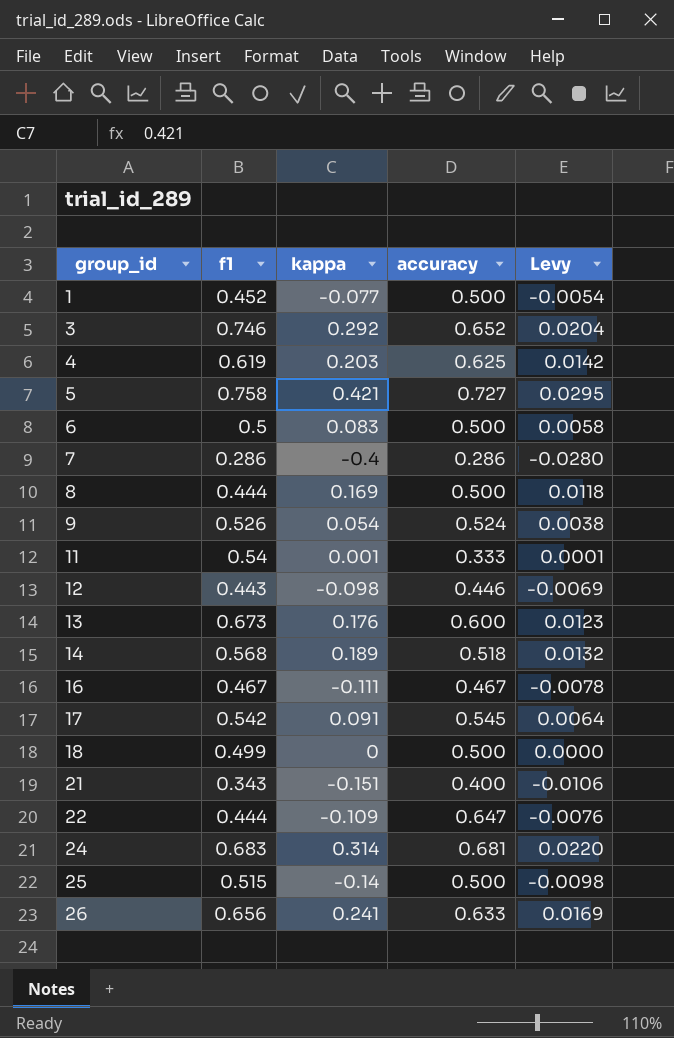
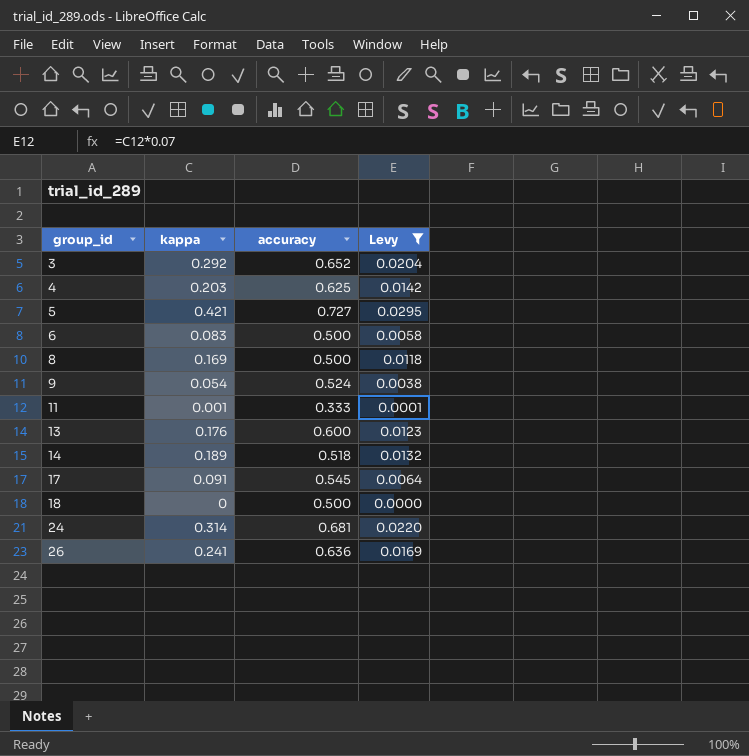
filter: none -> Levy >= 0.0000
column f1 | position: 2 -> none
26 | accuracy: 0.633 -> 0.636

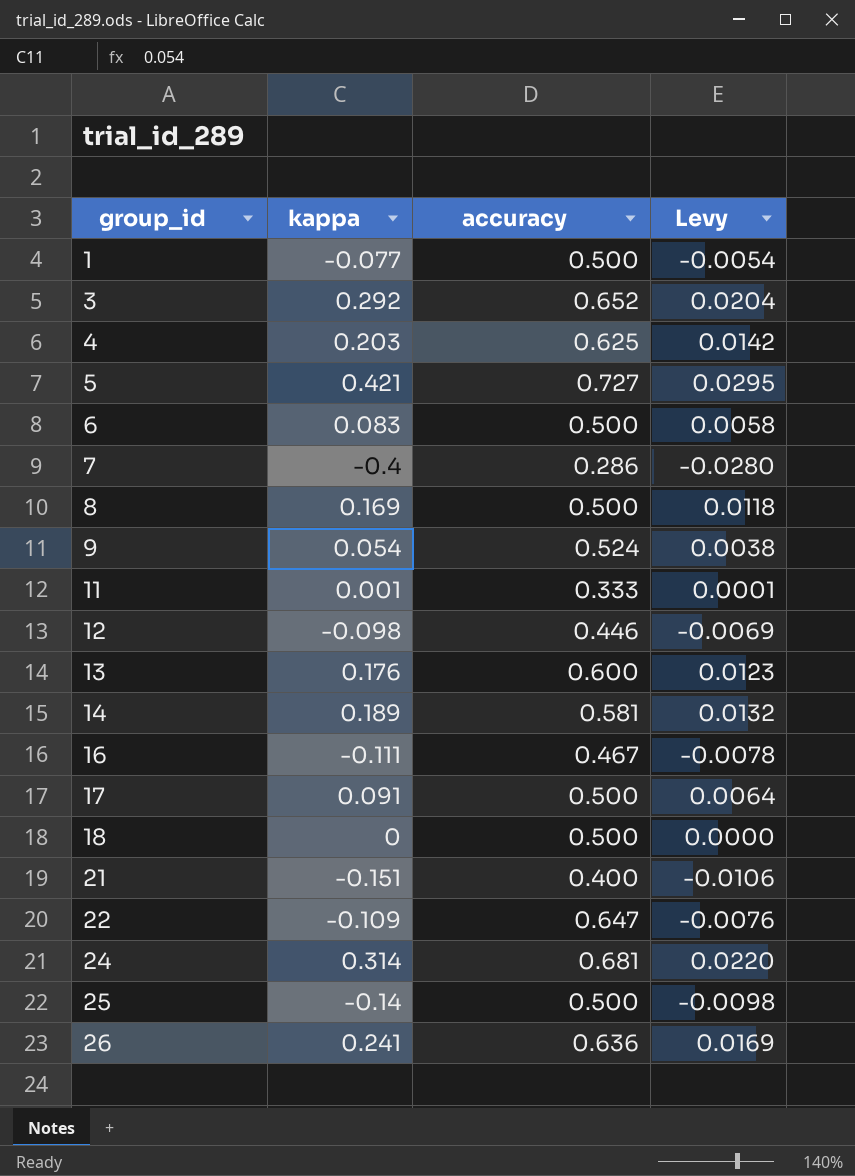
filter: Levy >= 0.0000 -> none
14 | accuracy: 0.518 -> 0.581
17 | accuracy: 0.545 -> 0.500

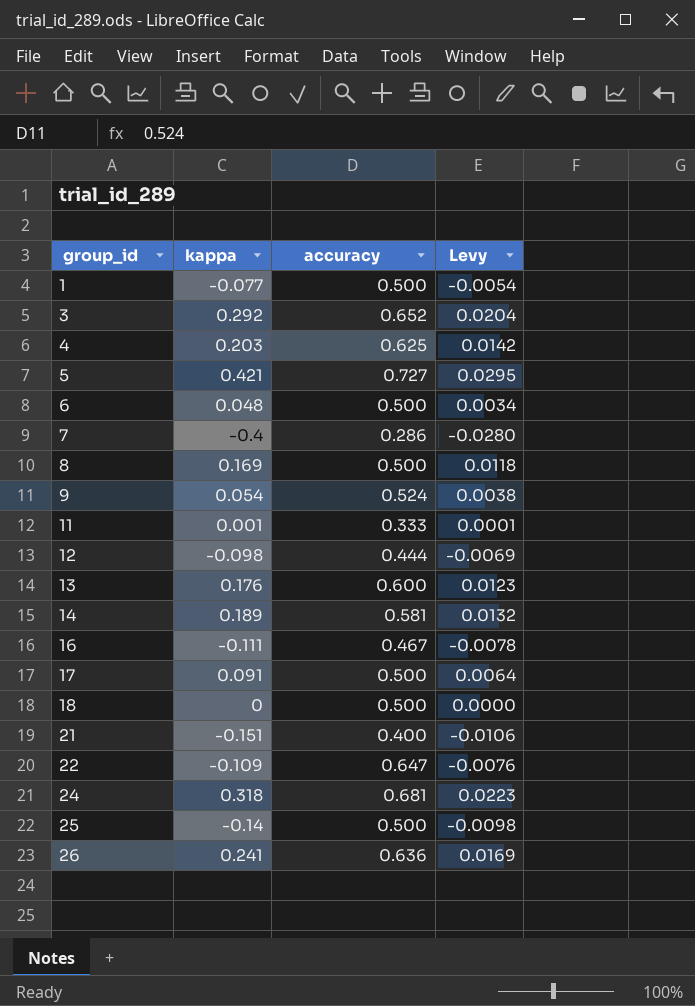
6 | kappa: 0.083 -> 0.048
6 | Levy: 0.0058 -> 0.0034
12 | accuracy: 0.446 -> 0.444
24 | kappa: 0.314 -> 0.318
24 | Levy: 0.0220 -> 0.0223

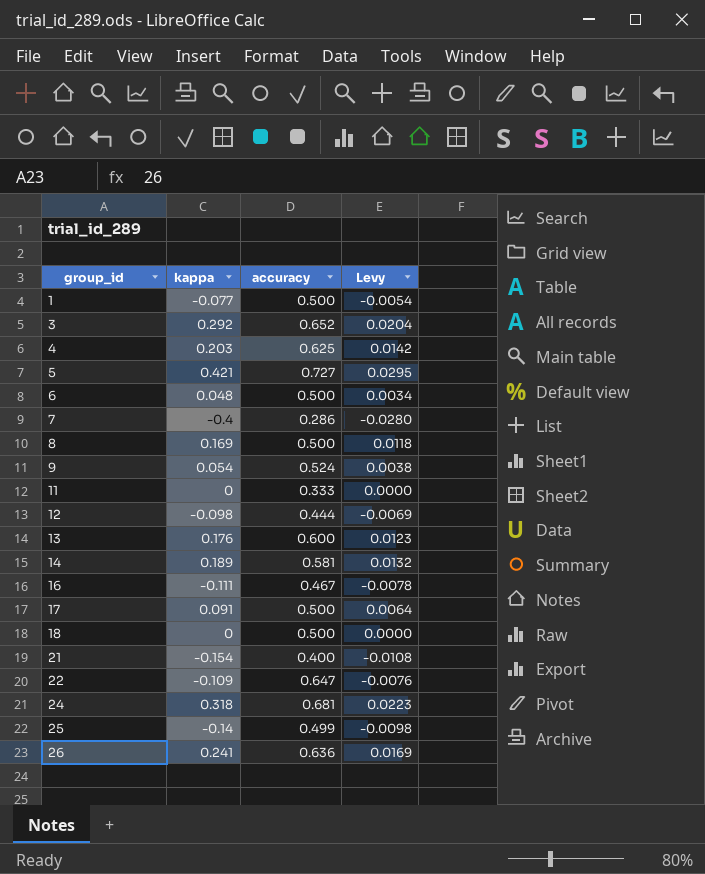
11 | kappa: 0.001 -> 0
11 | Levy: 0.0001 -> 0.0000
21 | kappa: -0.151 -> -0.154
21 | Levy: -0.0106 -> -0.0108
25 | accuracy: 0.500 -> 0.499

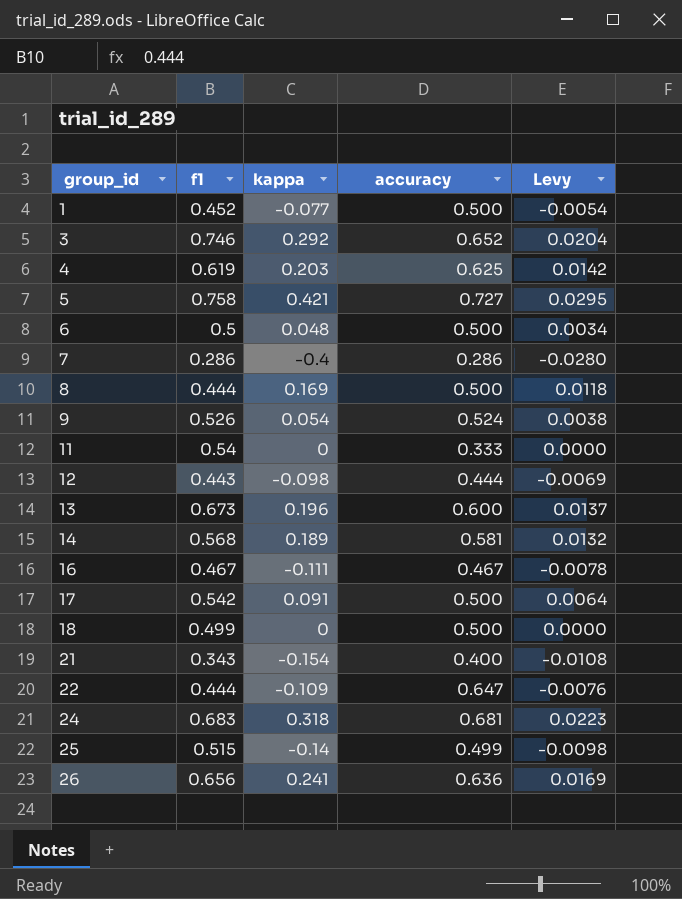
column f1 | position: none -> 2
13 | kappa: 0.176 -> 0.196
13 | Levy: 0.0123 -> 0.0137

